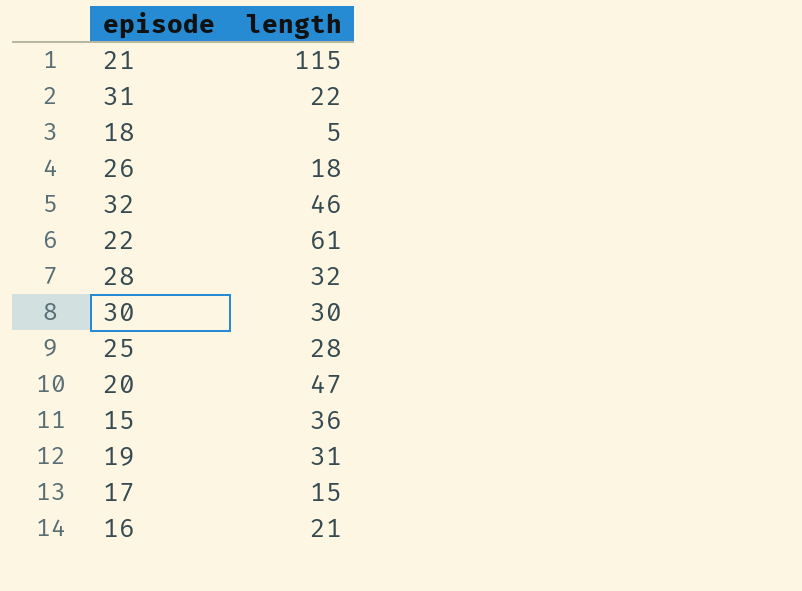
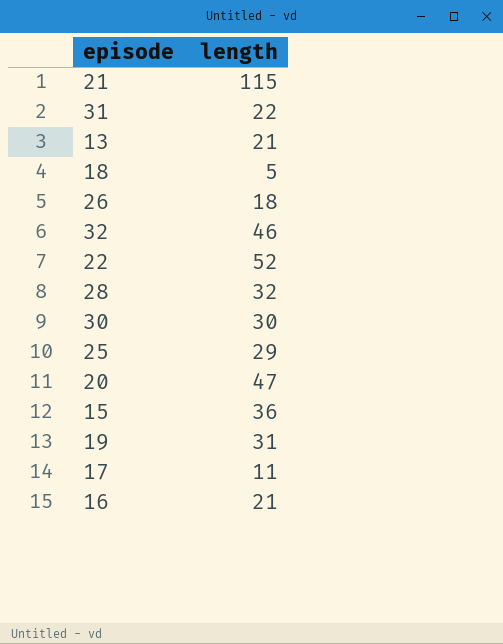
row 13: none -> 21
22 | length: 61 -> 52
25 | length: 28 -> 29
17 | length: 15 -> 11

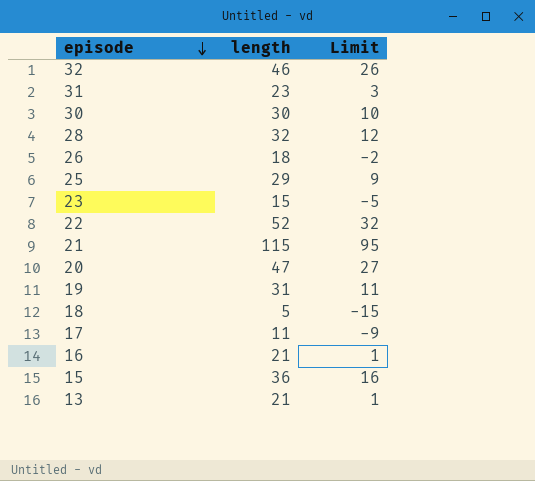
row order: none -> episode descending
column Limit | formula: none -> [length] - 20
31 | length: 22 -> 23
row 23: none -> 15 | -5

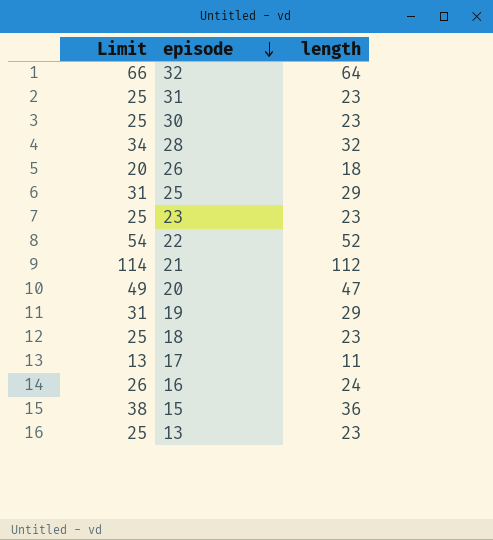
column Limit | formula: [length] - 20 -> [length] + 2
column Limit | position: 3 -> 1
32 | length: 46 -> 64
30 | length: 30 -> 23
23 | length: 15 -> 23
21 | length: 115 -> 112
19 | length: 31 -> 29
18 | length: 5 -> 23
16 | length: 21 -> 24
13 | length: 21 -> 23

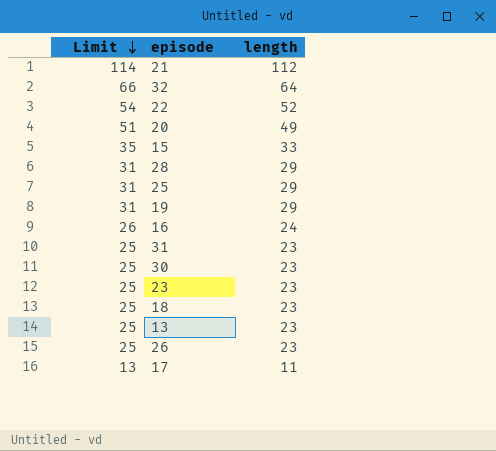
row order: episode descending -> Limit descending
20 | Limit: 49 -> 51
20 | length: 47 -> 49
15 | Limit: 38 -> 35
15 | length: 36 -> 33
28 | Limit: 34 -> 31
28 | length: 32 -> 29
26 | Limit: 20 -> 25
26 | length: 18 -> 23

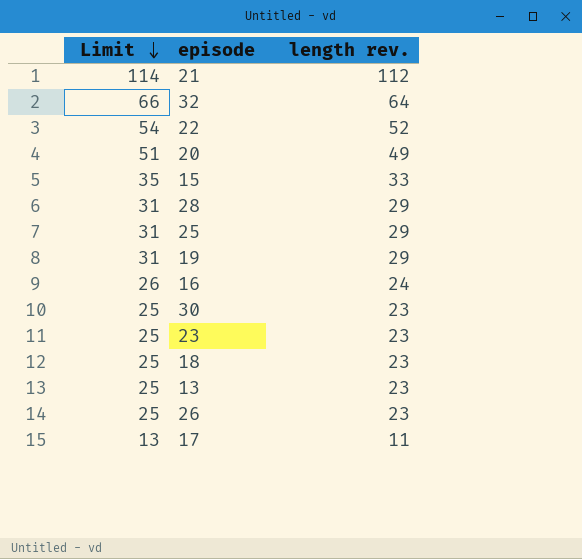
column name: length -> length rev.
row 31: 25 | 23 -> none

